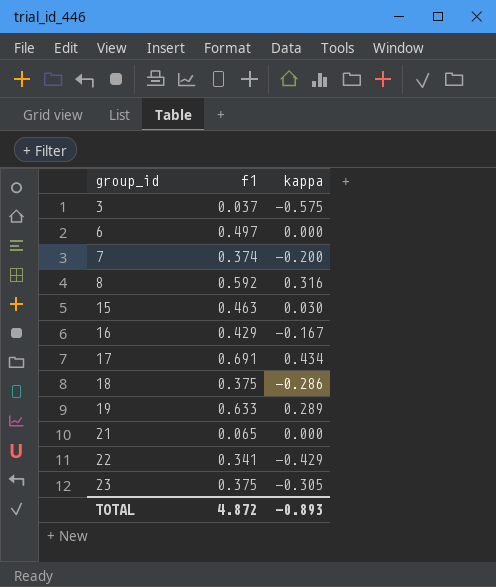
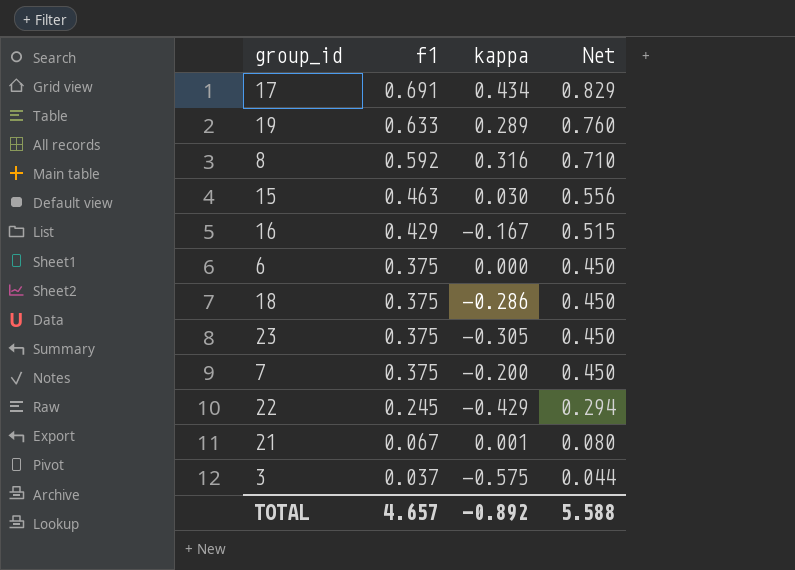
row order: group_id ascending -> f1 descending
column Net | formula: none -> [f1] * 1.2
6 | f1: 0.497 -> 0.375
7 | f1: 0.374 -> 0.375
22 | f1: 0.341 -> 0.245
21 | f1: 0.065 -> 0.067
21 | kappa: 0.000 -> 0.001
TOTAL | f1: 4.872 -> 4.657
TOTAL | kappa: -0.893 -> -0.892

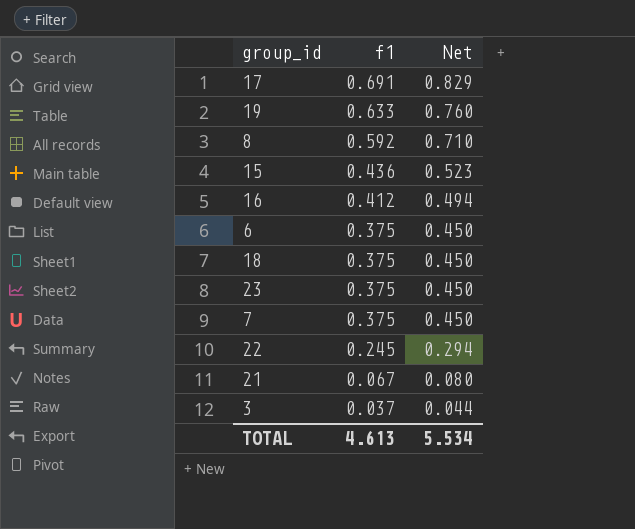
column kappa | position: 3 -> none
15 | f1: 0.463 -> 0.436
15 | Net: 0.556 -> 0.523
16 | f1: 0.429 -> 0.412
16 | Net: 0.515 -> 0.494
TOTAL | f1: 4.657 -> 4.613
TOTAL | Net: 5.588 -> 5.534

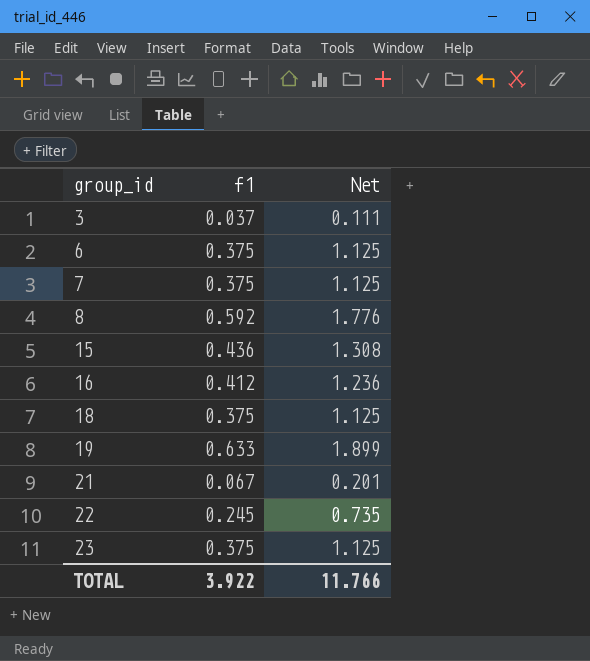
row order: f1 descending -> group_id ascending
column Net | formula: [f1] * 1.2 -> [f1] * 3
row 17: 0.691 | 0.829 -> none
TOTAL | f1: 4.613 -> 3.922
TOTAL | Net: 5.534 -> 11.766

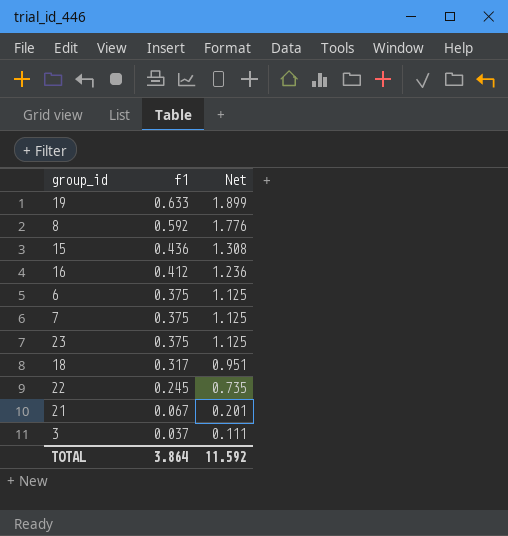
row order: group_id ascending -> f1 descending
18 | f1: 0.375 -> 0.317
18 | Net: 1.125 -> 0.951
TOTAL | f1: 3.922 -> 3.864
TOTAL | Net: 11.766 -> 11.592

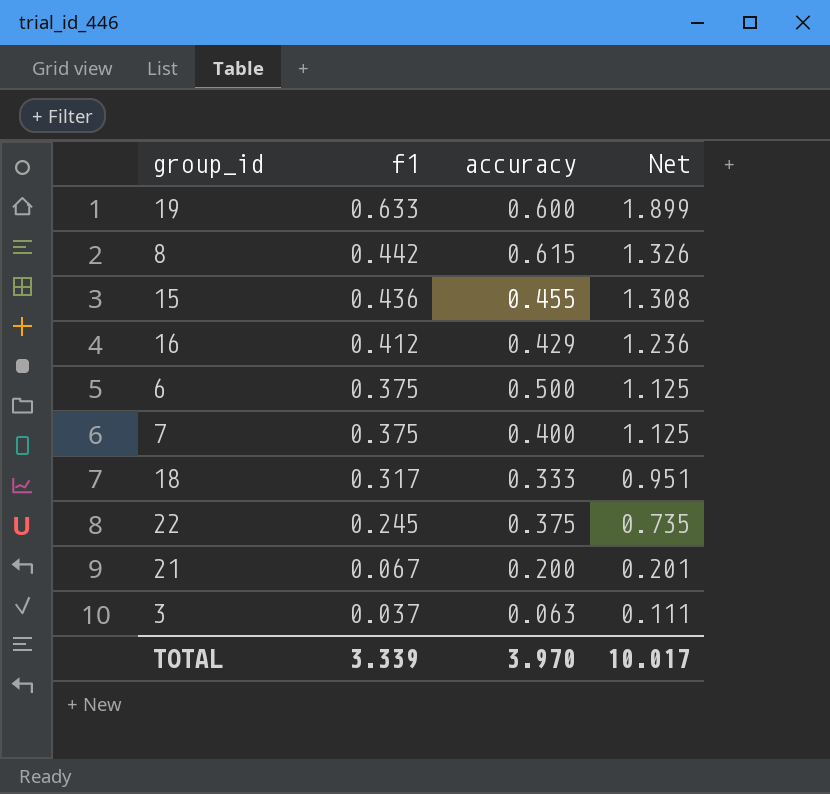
column accuracy | position: none -> 3
row 23: 0.375 | 1.125 -> none
8 | f1: 0.592 -> 0.442
8 | Net: 1.776 -> 1.326
TOTAL | f1: 3.864 -> 3.339
TOTAL | Net: 11.592 -> 10.017

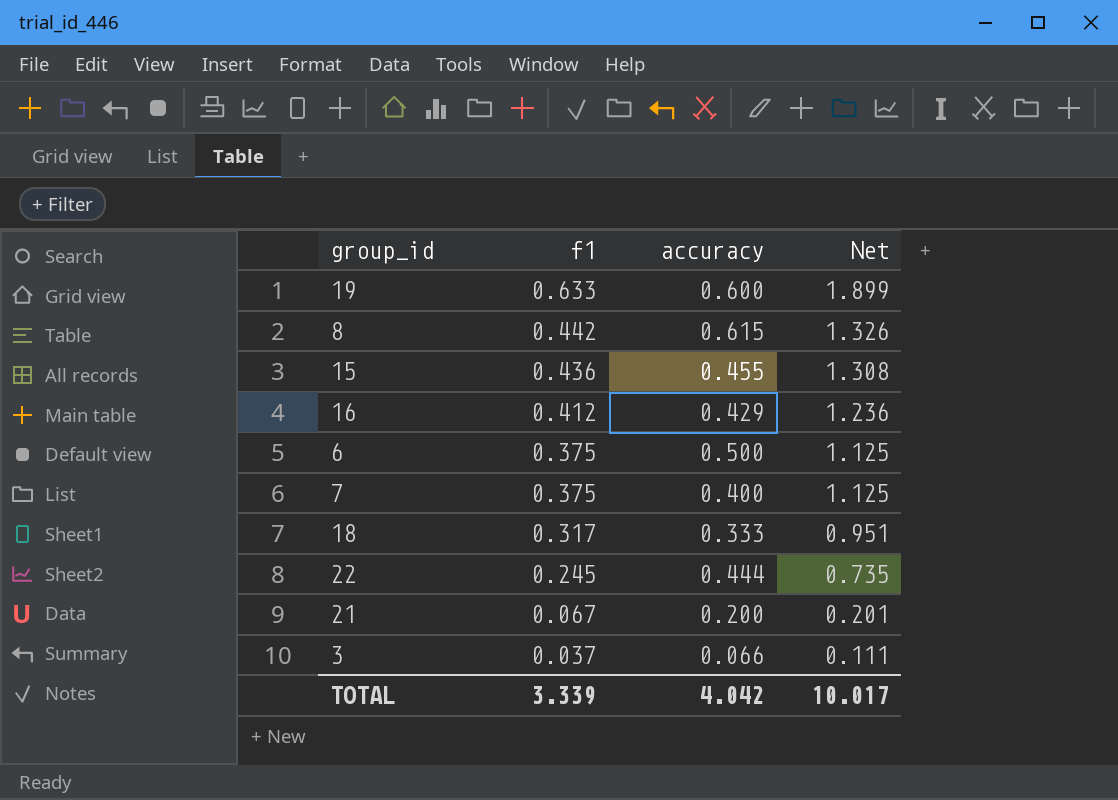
22 | accuracy: 0.375 -> 0.444
3 | accuracy: 0.063 -> 0.066
TOTAL | accuracy: 3.970 -> 4.042

